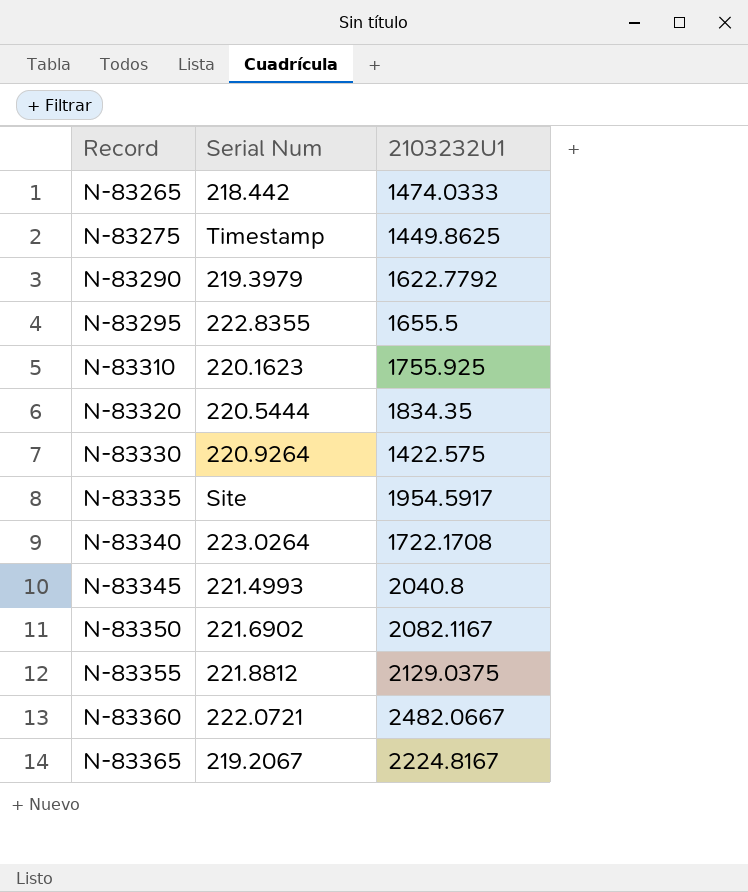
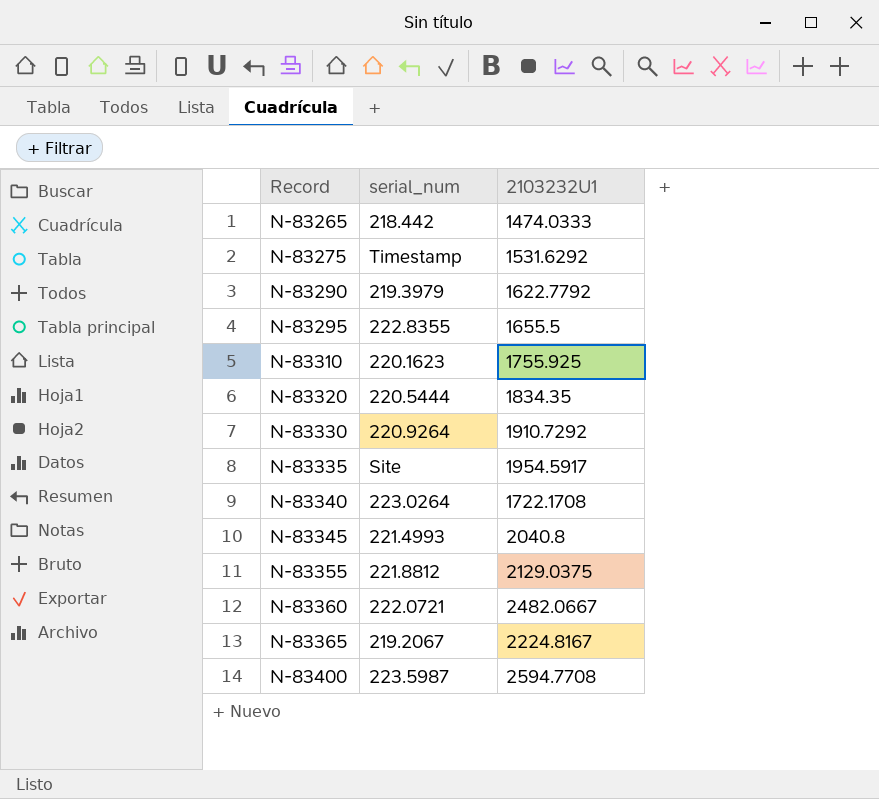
column name: Serial Num -> serial_num
row N-83350: 221.6902 | 2082.1167 -> none
N-83275 | 2103232U1: 1449.8625 -> 1531.6292
N-83330 | 2103232U1: 1422.575 -> 1910.7292
row N-83400: none -> 223.5987 | 2594.7708

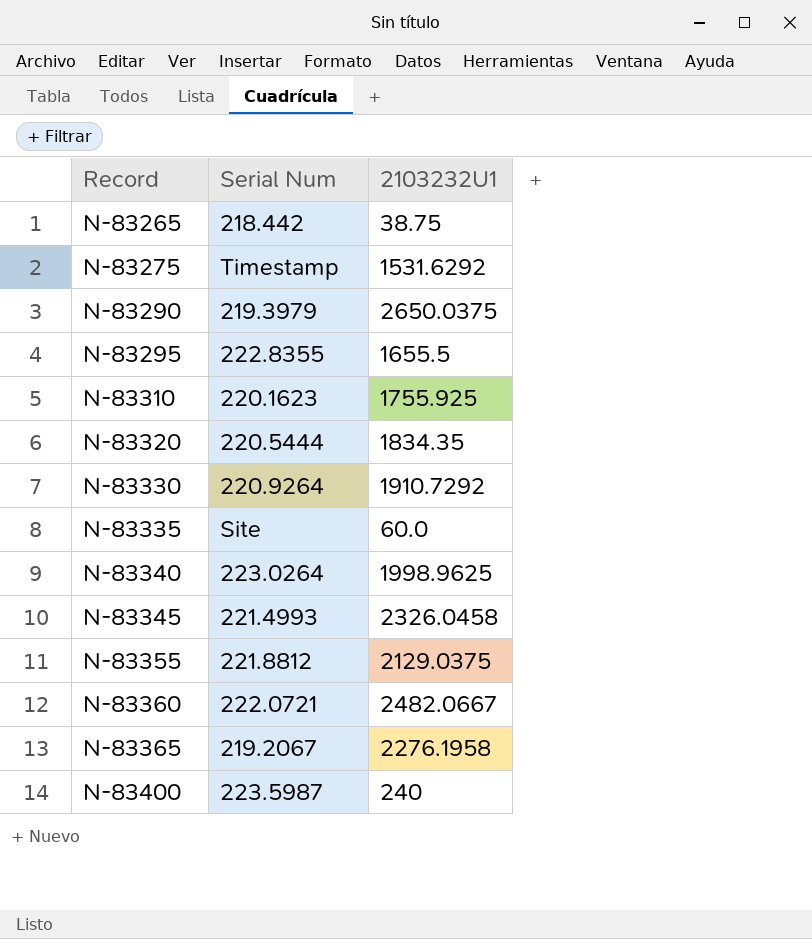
column name: serial_num -> Serial Num
N-83265 | 2103232U1: 1474.0333 -> 38.75
N-83290 | 2103232U1: 1622.7792 -> 2650.0375
N-83335 | 2103232U1: 1954.5917 -> 60.0
N-83340 | 2103232U1: 1722.1708 -> 1998.9625
N-83345 | 2103232U1: 2040.8 -> 2326.0458
N-83365 | 2103232U1: 2224.8167 -> 2276.1958
N-83400 | 2103232U1: 2594.7708 -> 240

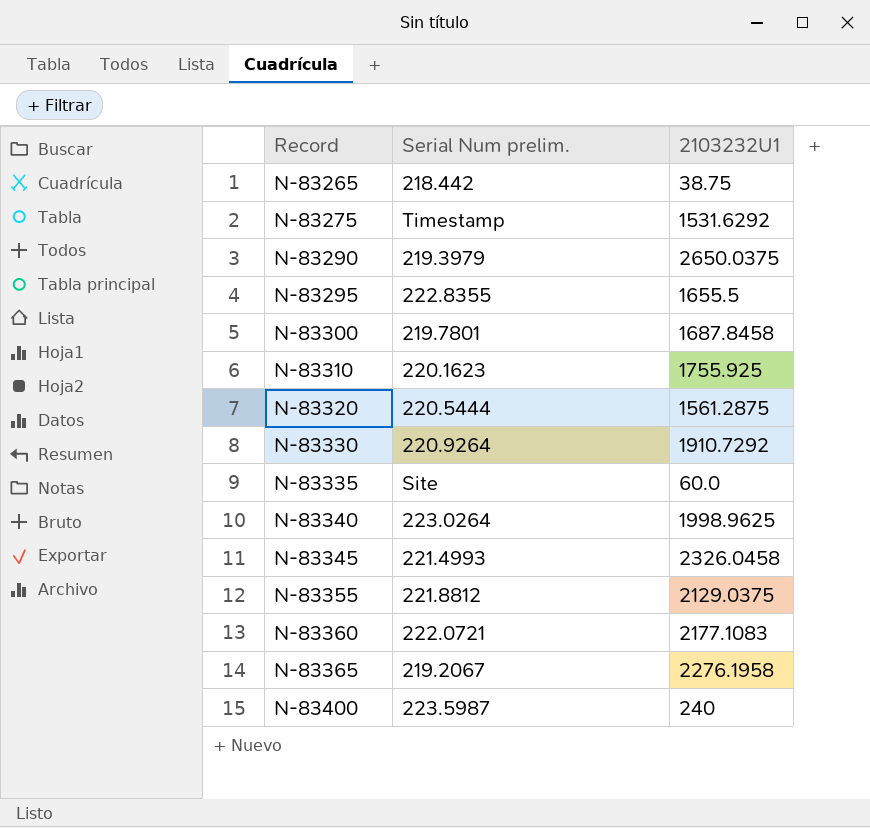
column name: Serial Num -> Serial Num prelim.
row N-83300: none -> 219.7801 | 1687.8458
N-83320 | 2103232U1: 1834.35 -> 1561.2875
N-83360 | 2103232U1: 2482.0667 -> 2177.1083

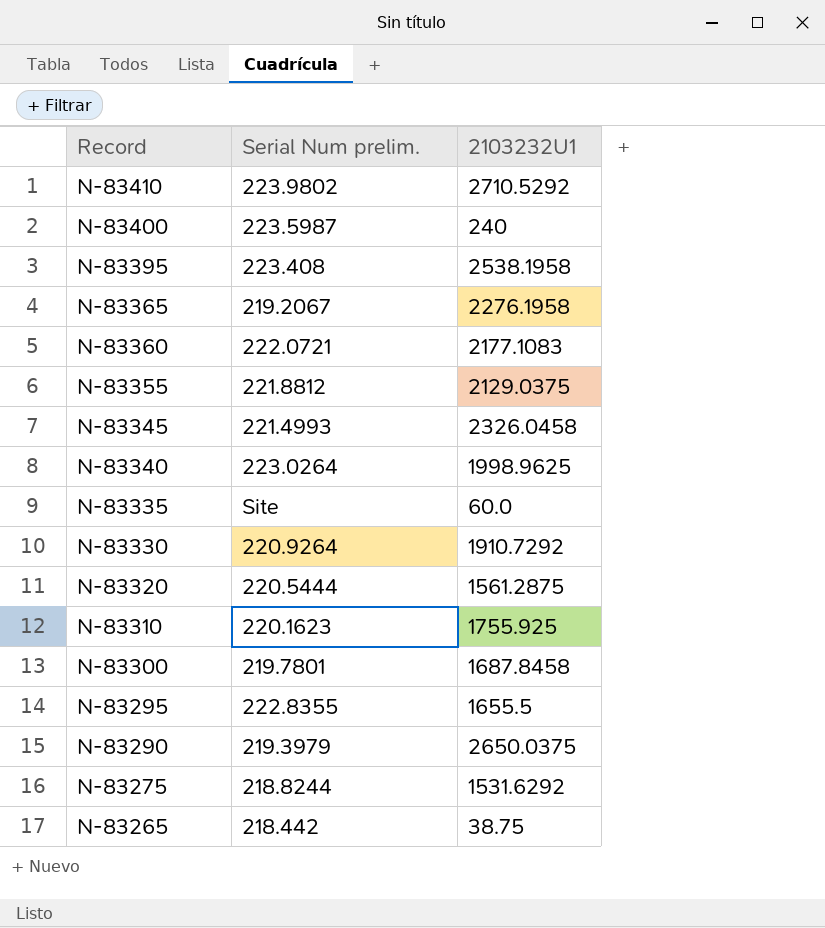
row order: Record ascending -> Record descending
row N-83410: none -> 223.9802 | 2710.5292
row N-83395: none -> 223.408 | 2538.1958
N-83275 | Serial Num prelim.: Timestamp -> 218.8244

